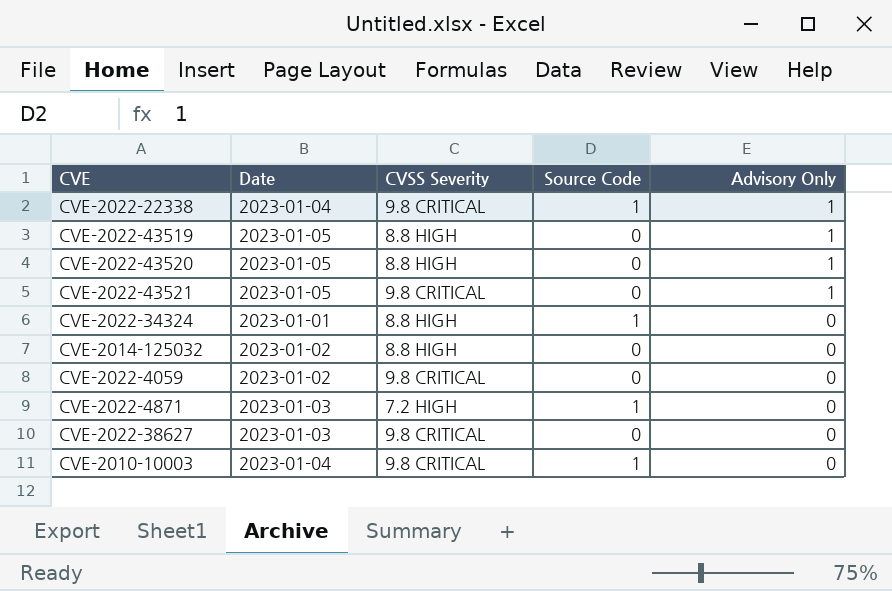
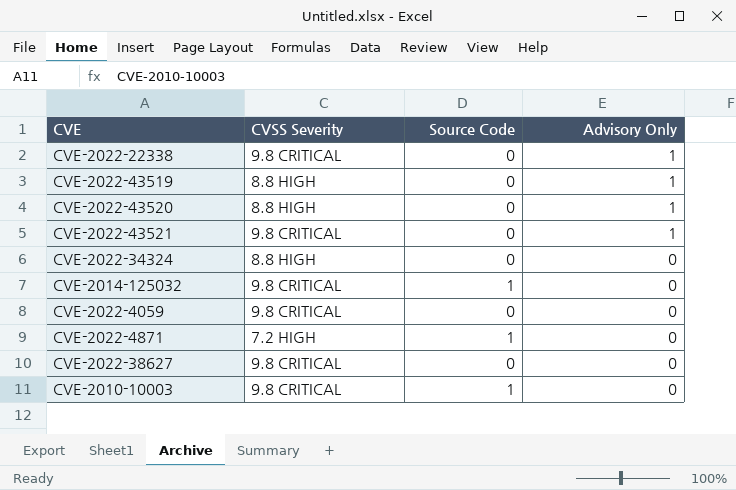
column Date | position: 2 -> none
CVE-2022-22338 | Source Code: 1 -> 0
CVE-2022-34324 | Source Code: 1 -> 0
CVE-2014-125032 | CVSS Severity: 8.8 HIGH -> 9.8 CRITICAL
CVE-2014-125032 | Source Code: 0 -> 1

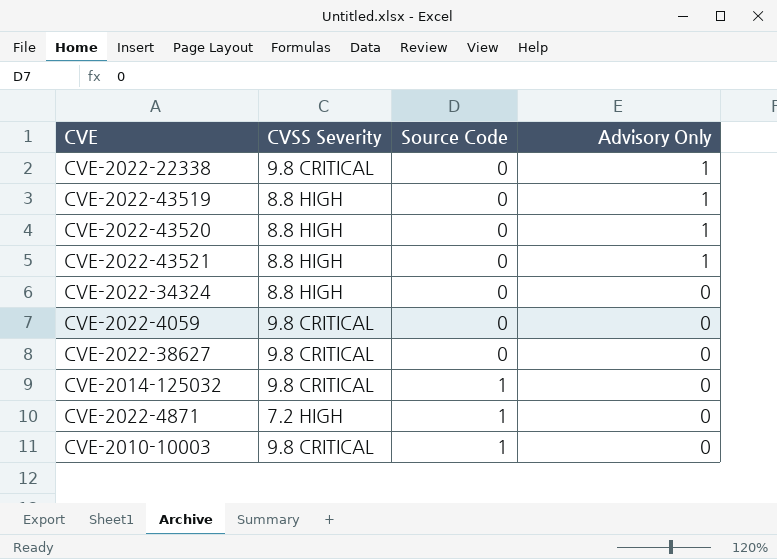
row order: Advisory Only descending -> Source Code ascending
CVE-2022-43521 | CVSS Severity: 9.8 CRITICAL -> 8.8 HIGH

